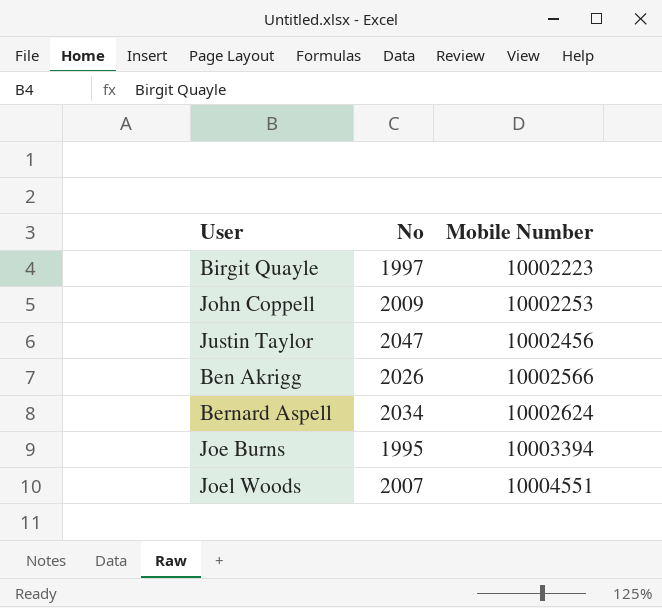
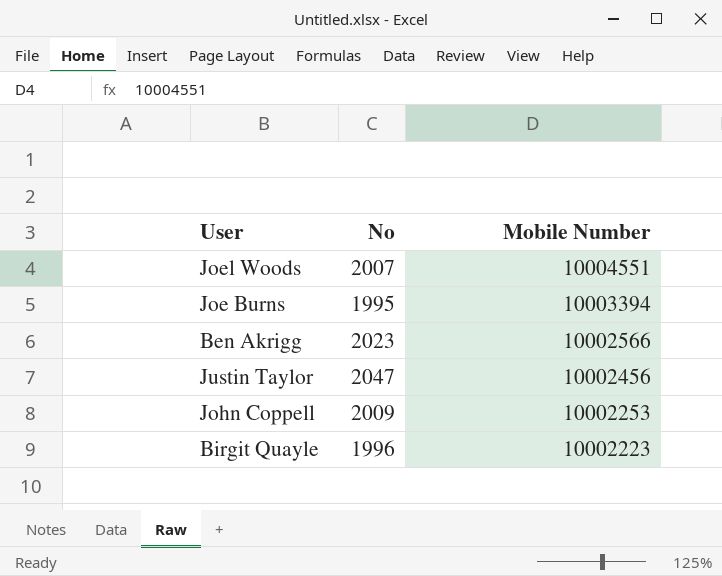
row order: Mobile Number ascending -> Mobile Number descending
row Bernard Aspell: 2034 | 10002624 -> none
Ben Akrigg | No: 2026 -> 2023
Birgit Quayle | No: 1997 -> 1996

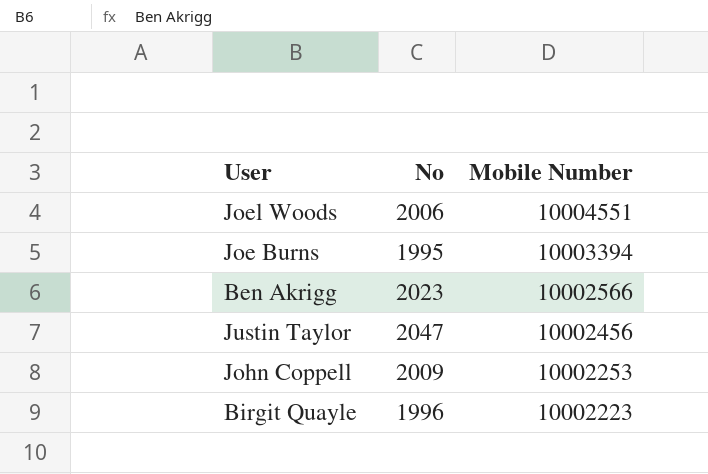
Joel Woods | No: 2007 -> 2006

